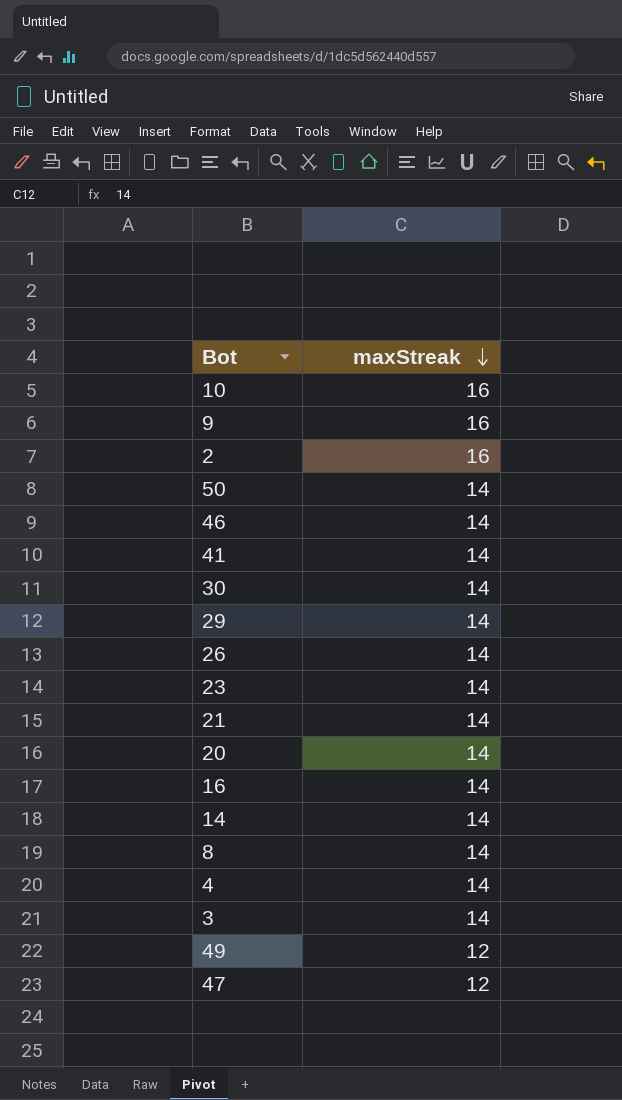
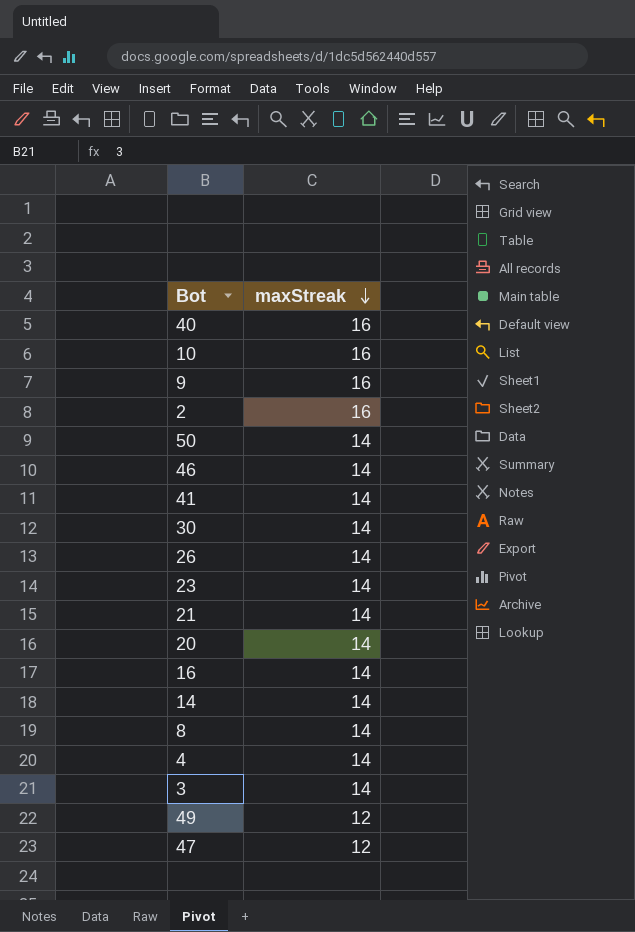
row 29: 14 -> none
row 40: none -> 16

